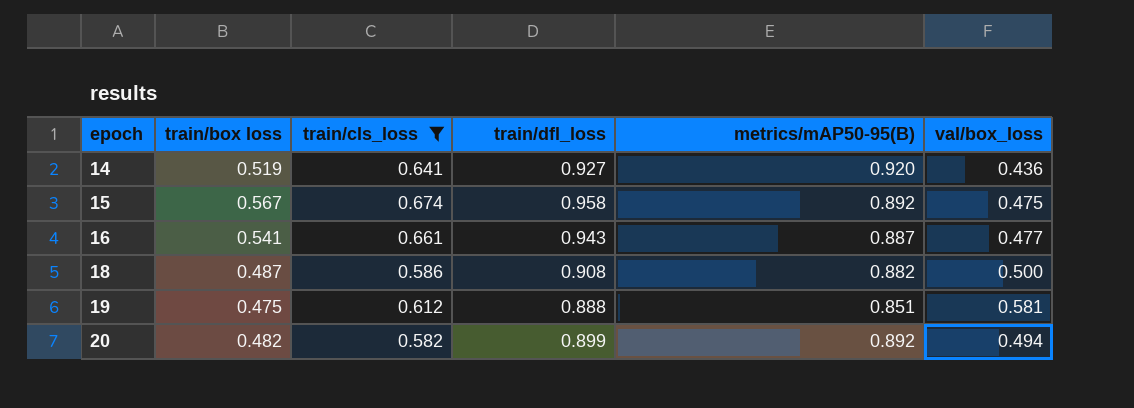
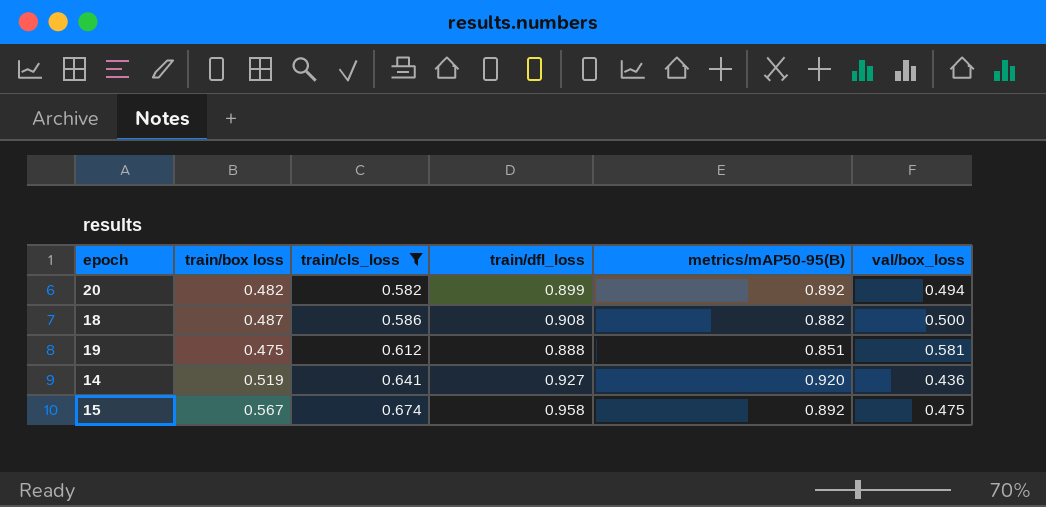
row order: epoch ascending -> train/cls_loss ascending
row 16: 0.541 | 0.661 | 0.943 | 0.887 | 0.477 -> none

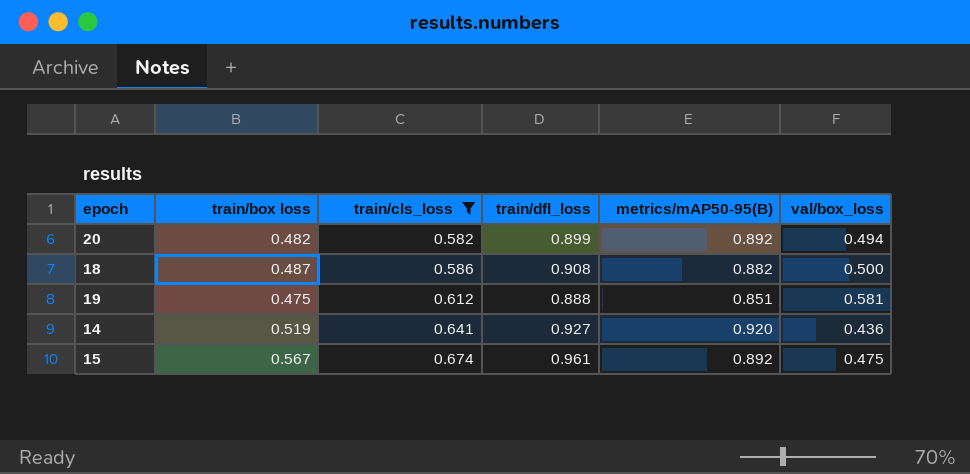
15 | train/dfl_loss: 0.958 -> 0.961

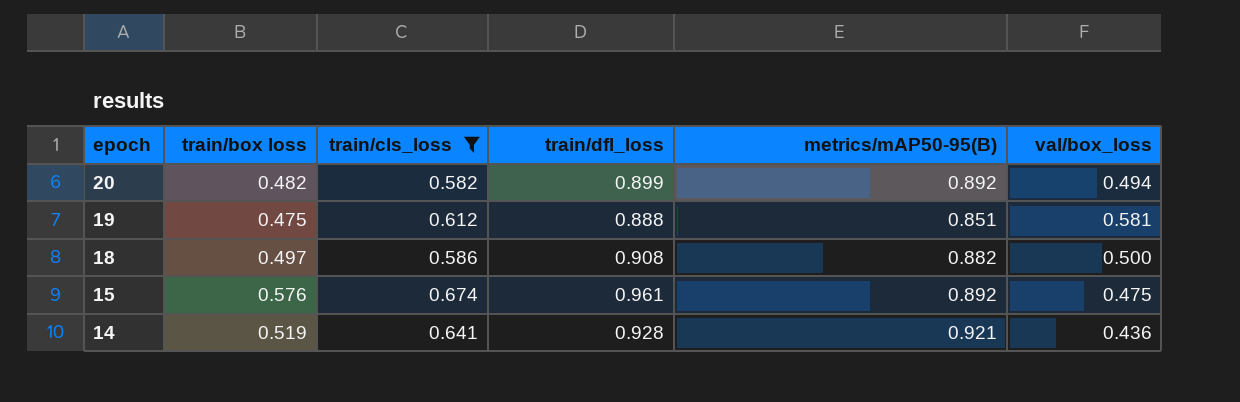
row order: train/cls_loss ascending -> epoch descending
18 | train/box loss: 0.487 -> 0.497
15 | train/box loss: 0.567 -> 0.576
14 | train/dfl_loss: 0.927 -> 0.928
14 | metrics/mAP50-95(B): 0.920 -> 0.921

